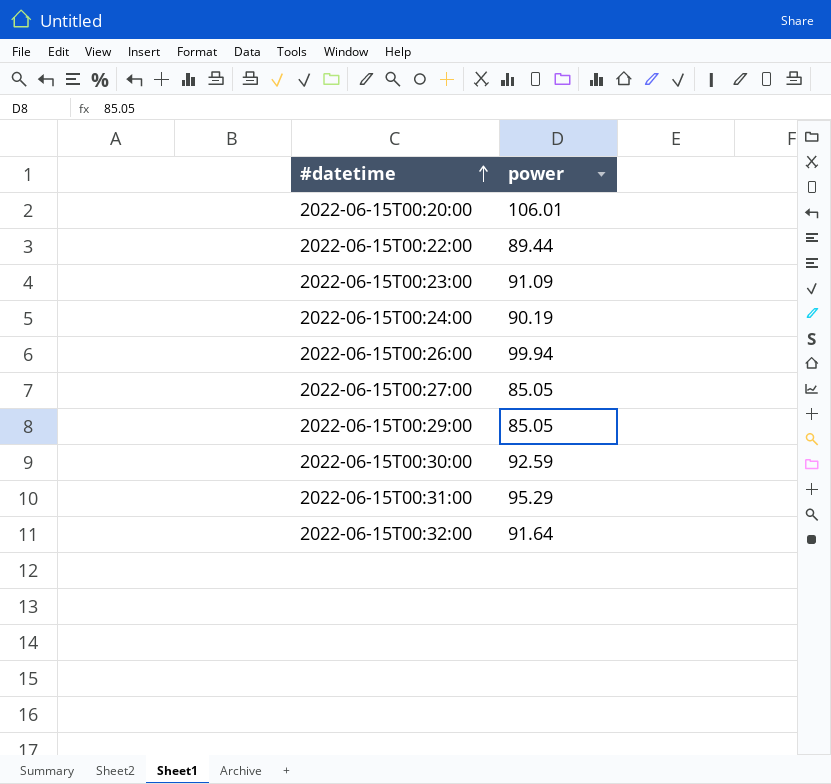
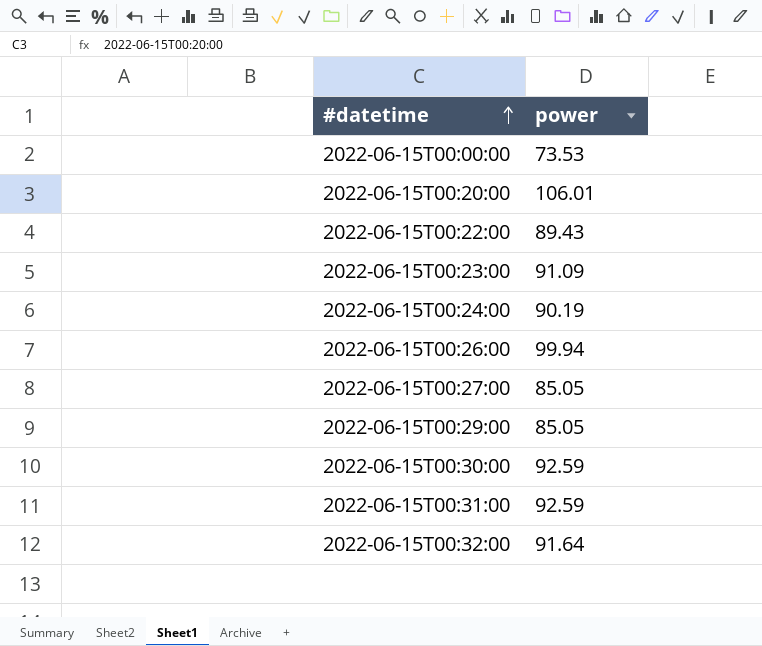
row 2022-06-15T00:00:00: none -> 73.53
2022-06-15T00:22:00 | power: 89.44 -> 89.43
2022-06-15T00:31:00 | power: 95.29 -> 92.59

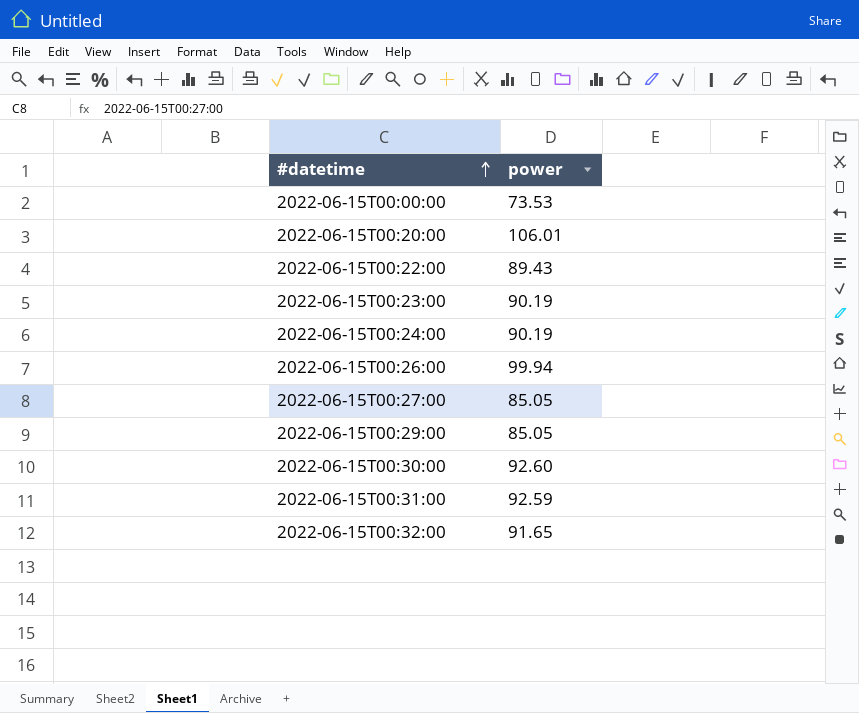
2022-06-15T00:23:00 | power: 91.09 -> 90.19
2022-06-15T00:30:00 | power: 92.59 -> 92.60
2022-06-15T00:32:00 | power: 91.64 -> 91.65

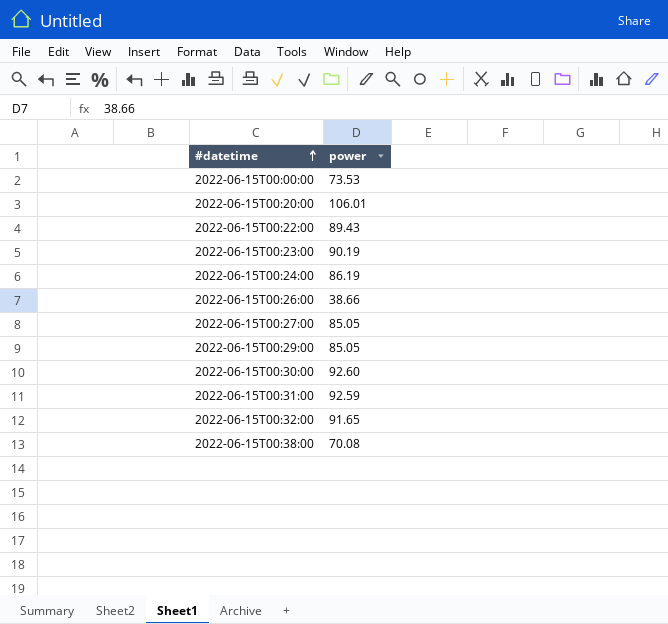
2022-06-15T00:24:00 | power: 90.19 -> 86.19
2022-06-15T00:26:00 | power: 99.94 -> 38.66
row 2022-06-15T00:38:00: none -> 70.08

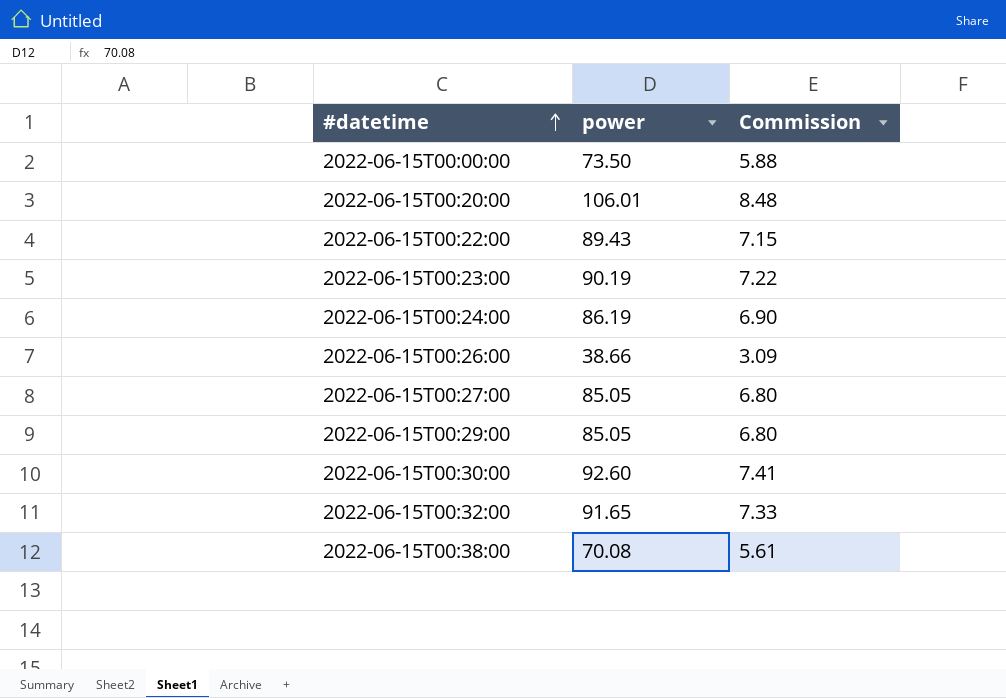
column Commission | formula: none -> [power] * 0.08
row 2022-06-15T00:31:00: 92.59 -> none
2022-06-15T00:00:00 | power: 73.53 -> 73.50

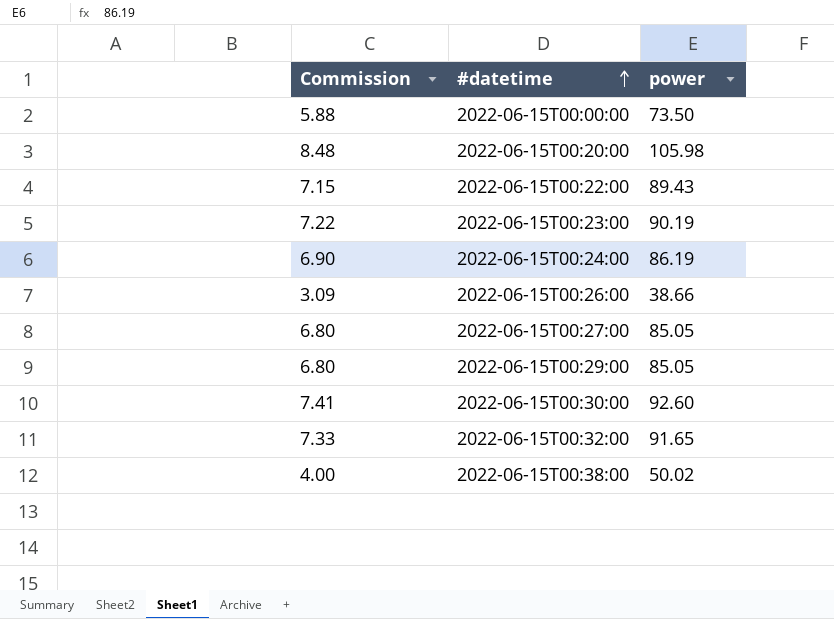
column Commission | position: 3 -> 1
2022-06-15T00:20:00 | power: 106.01 -> 105.98
2022-06-15T00:38:00 | Commission: 5.61 -> 4.00
2022-06-15T00:38:00 | power: 70.08 -> 50.02

